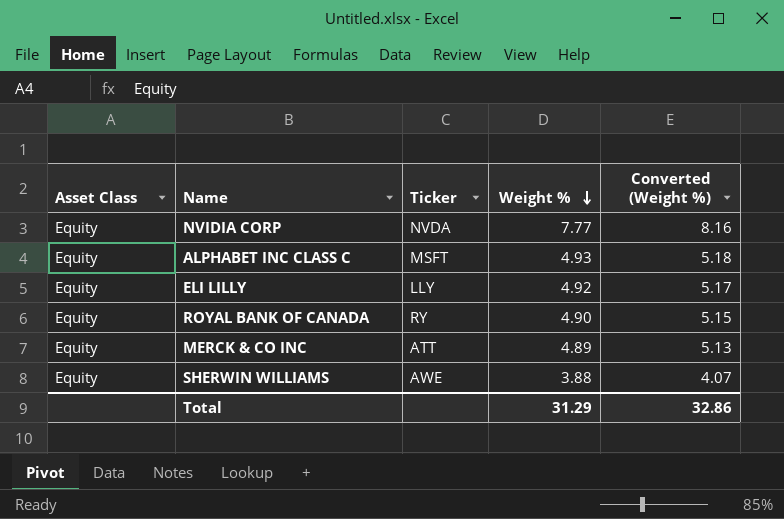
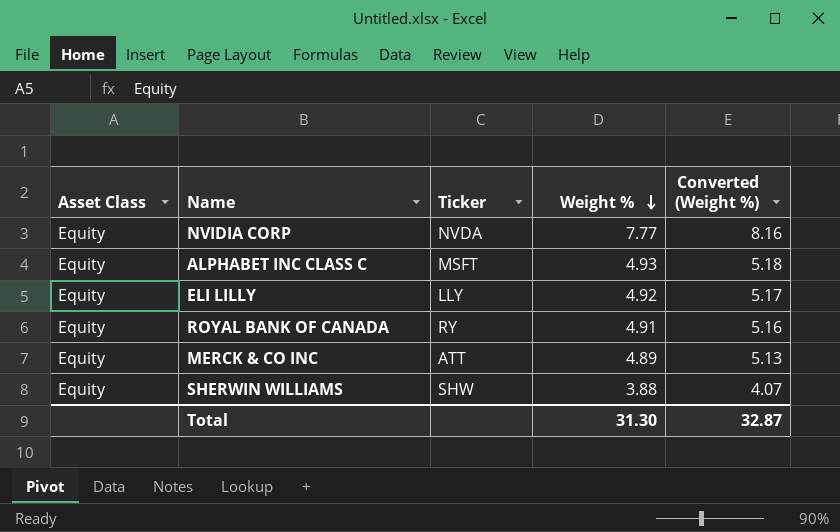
ROYAL BANK OF CANADA | Weight %: 4.90 -> 4.91
ROYAL BANK OF CANADA | Converted (Weight %): 5.15 -> 5.16
SHERWIN WILLIAMS | Ticker: AWE -> SHW
Total | Weight %: 31.29 -> 31.30
Total | Converted (Weight %): 32.86 -> 32.87

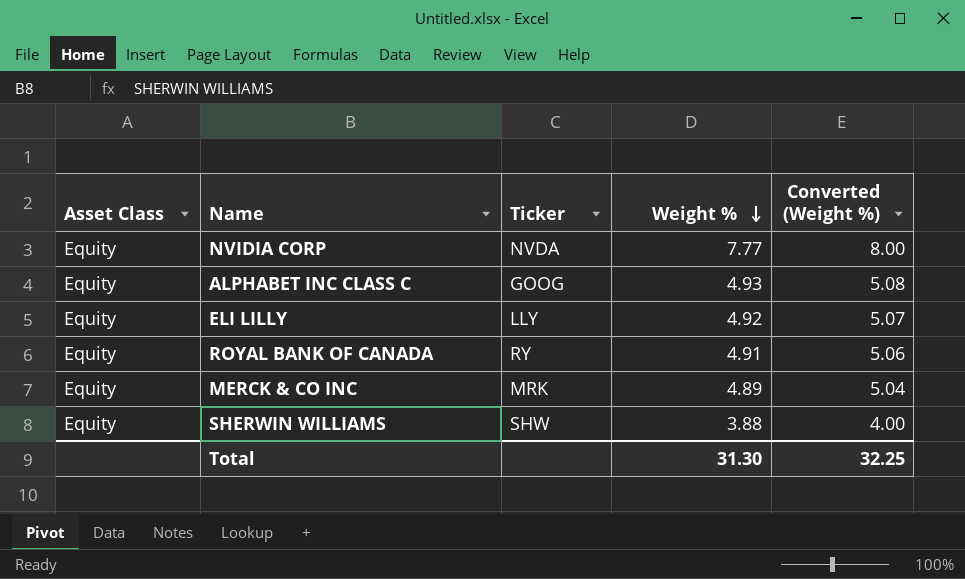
column Converted (Weight %) | formula: [Weight %] * 1.05 -> [Weight %] * 1.03
ALPHABET INC CLASS C | Ticker: MSFT -> GOOG
MERCK & CO INC | Ticker: ATT -> MRK
Total | Converted (Weight %): 32.87 -> 32.25

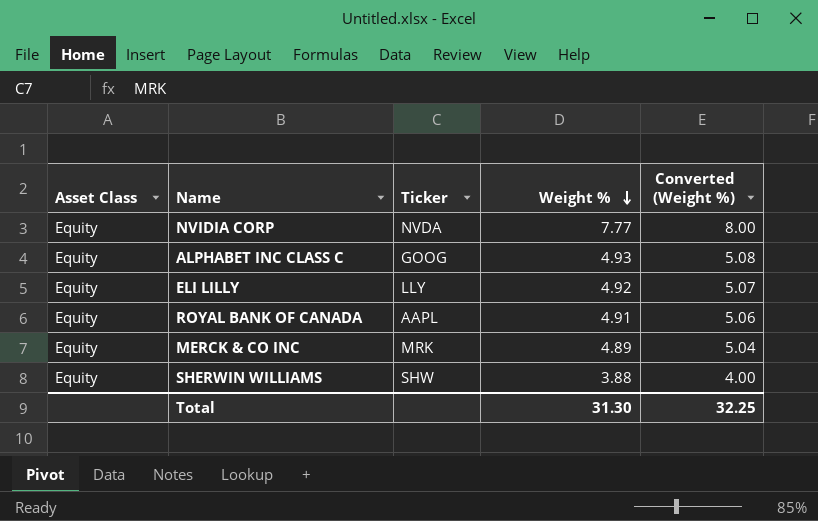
ROYAL BANK OF CANADA | Ticker: RY -> AAPL

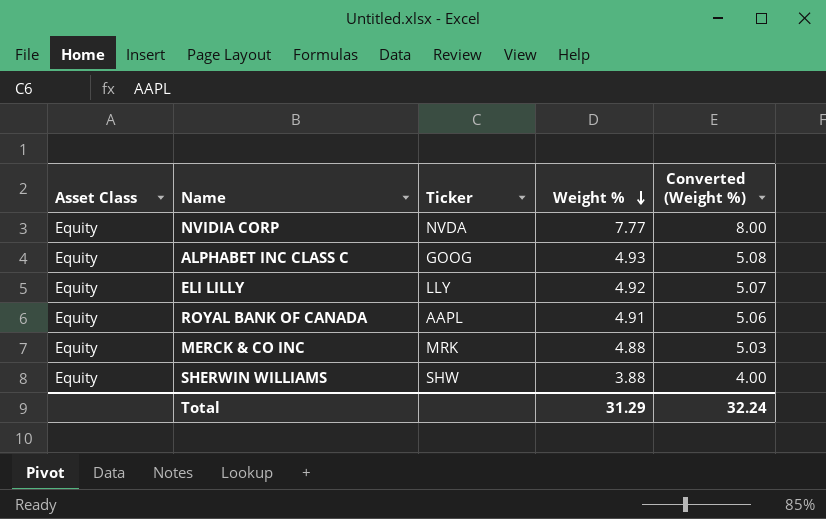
MERCK & CO INC | Weight %: 4.89 -> 4.88
MERCK & CO INC | Converted (Weight %): 5.04 -> 5.03
Total | Weight %: 31.30 -> 31.29
Total | Converted (Weight %): 32.25 -> 32.24

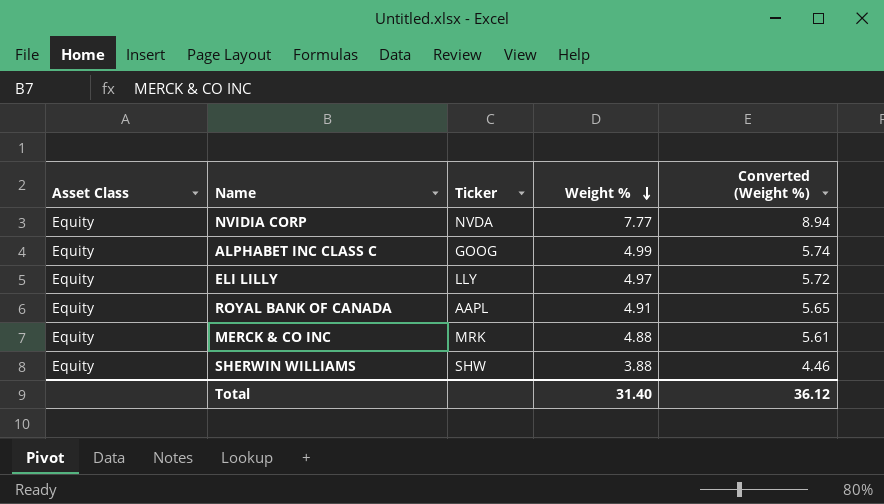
column Converted (Weight %) | formula: [Weight %] * 1.03 -> [Weight %] * 1.15
ALPHABET INC CLASS C | Weight %: 4.93 -> 4.99
ELI LILLY | Weight %: 4.92 -> 4.97
Total | Weight %: 31.29 -> 31.40
Total | Converted (Weight %): 32.24 -> 36.12

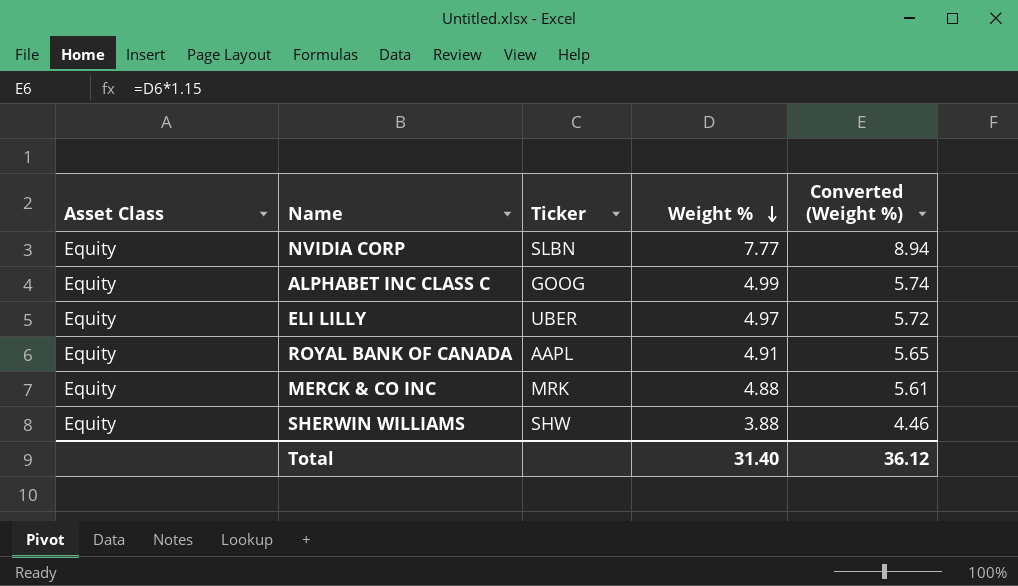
NVIDIA CORP | Ticker: NVDA -> SLBN
ELI LILLY | Ticker: LLY -> UBER

